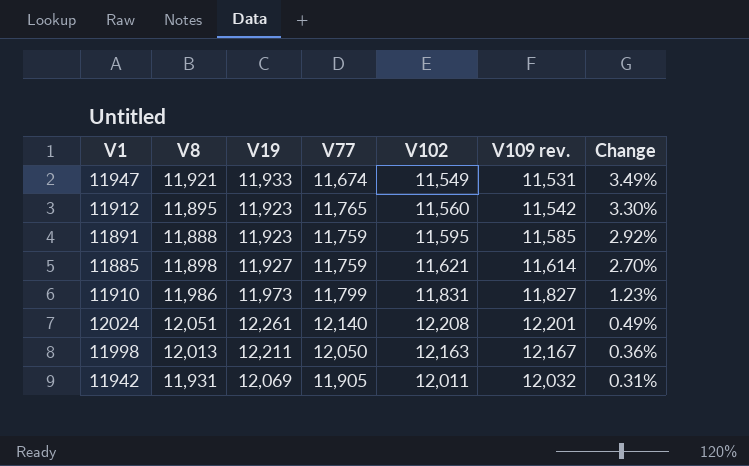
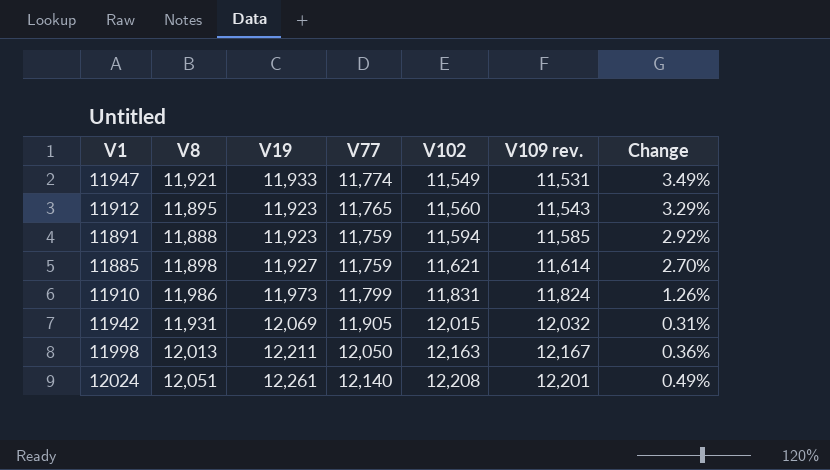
row order: Change descending -> V102 ascending
11947 | V77: 11,674 -> 11,774
11912 | V109 rev.: 11,542 -> 11,543
11912 | Change: 3.30% -> 3.29%
11891 | V102: 11,595 -> 11,594
11910 | V109 rev.: 11,827 -> 11,824
11910 | Change: 1.23% -> 1.26%
11942 | V102: 12,011 -> 12,015

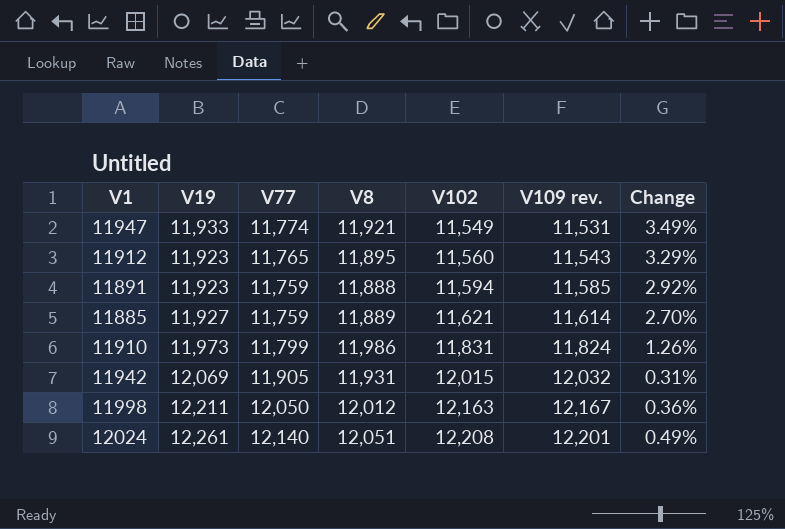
column V8 | position: 2 -> 4
11885 | V8: 11,898 -> 11,889
11998 | V8: 12,013 -> 12,012

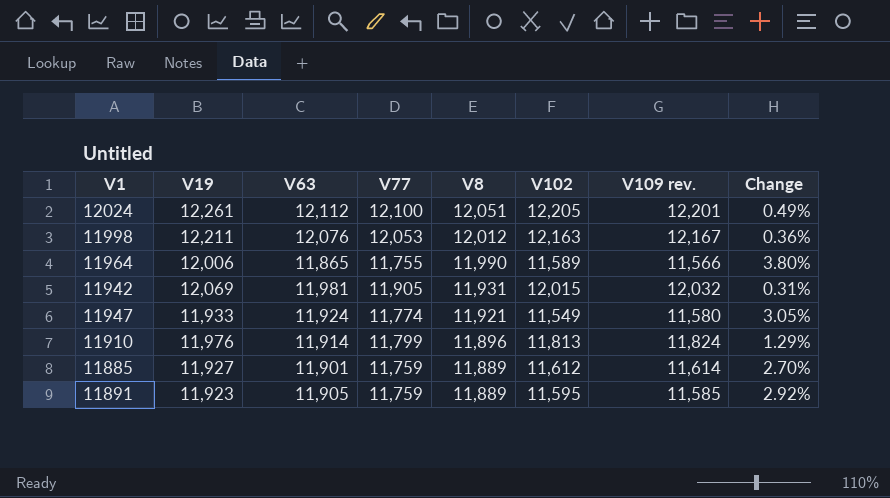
row order: V102 ascending -> V8 descending
column V63 | position: none -> 3
row 11912: 11,923 | 11,765 | 11,895 | 11,560 | 11,543 | 3.29% -> none
12024 | V77: 12,140 -> 12,100
12024 | V102: 12,208 -> 12,205
11998 | V77: 12,050 -> 12,053
row 11964: none -> 12,006 | 11,865 | 11,755 | 11,990 | 11,589 | 11,566 | 3.80%
11947 | V109 rev.: 11,531 -> 11,580
11947 | Change: 3.49% -> 3.05%
11910 | V19: 11,973 -> 11,976
11910 | V8: 11,986 -> 11,896
11910 | V102: 11,831 -> 11,813
11910 | Change: 1.26% -> 1.29%
11885 | V102: 11,621 -> 11,612
11891 | V8: 11,888 -> 11,889
11891 | V102: 11,594 -> 11,595

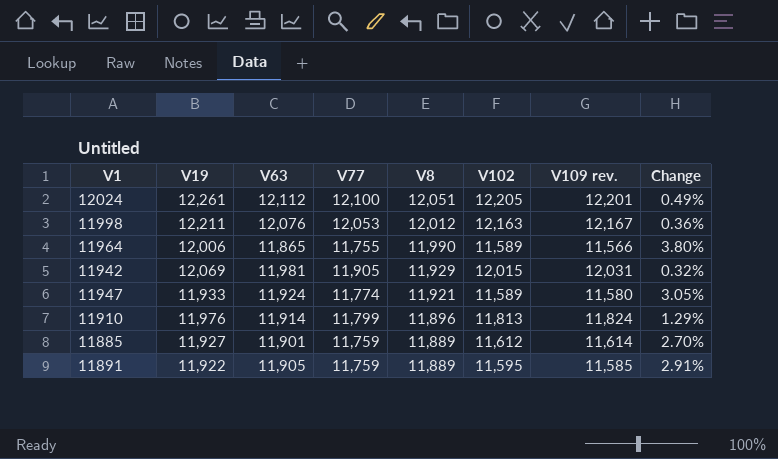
11942 | V8: 11,931 -> 11,929
11942 | V109 rev.: 12,032 -> 12,031
11942 | Change: 0.31% -> 0.32%
11947 | V102: 11,549 -> 11,589
11891 | V19: 11,923 -> 11,922
11891 | Change: 2.92% -> 2.91%

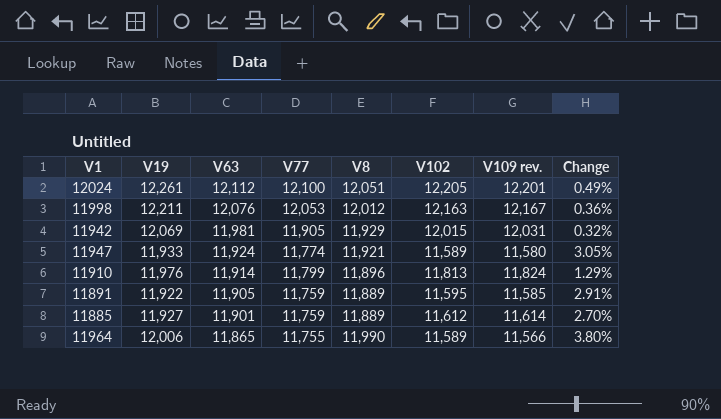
row order: V8 descending -> V63 descending

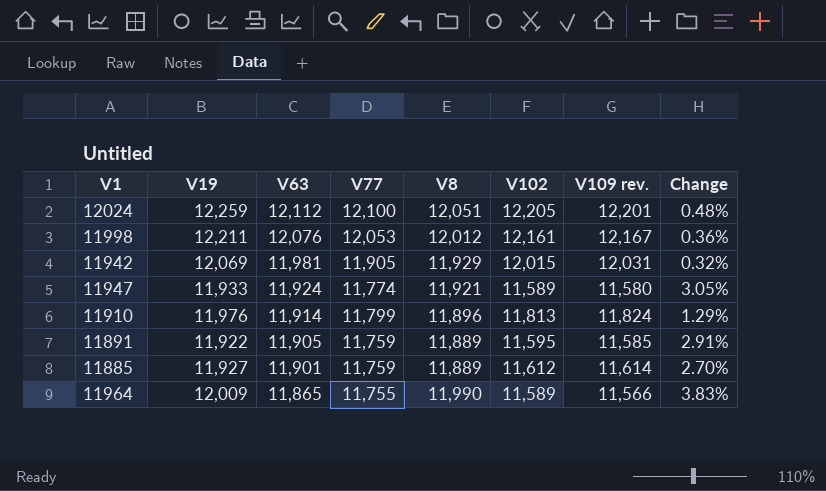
12024 | V19: 12,261 -> 12,259
12024 | Change: 0.49% -> 0.48%
11998 | V102: 12,163 -> 12,161
11964 | V19: 12,006 -> 12,009
11964 | Change: 3.80% -> 3.83%

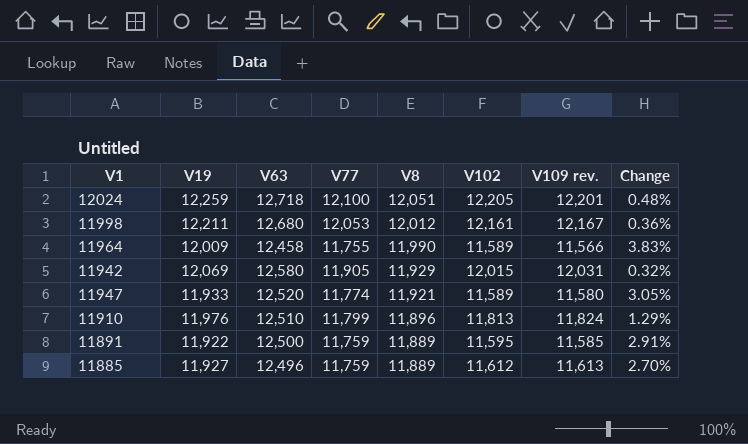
row order: V63 descending -> V8 descending
12024 | V63: 12,112 -> 12,718
11998 | V63: 12,076 -> 12,680
11964 | V63: 11,865 -> 12,458
11942 | V63: 11,981 -> 12,580
11947 | V63: 11,924 -> 12,520
11910 | V63: 11,914 -> 12,510
11891 | V63: 11,905 -> 12,500
11885 | V63: 11,901 -> 12,496
11885 | V109 rev.: 11,614 -> 11,613

